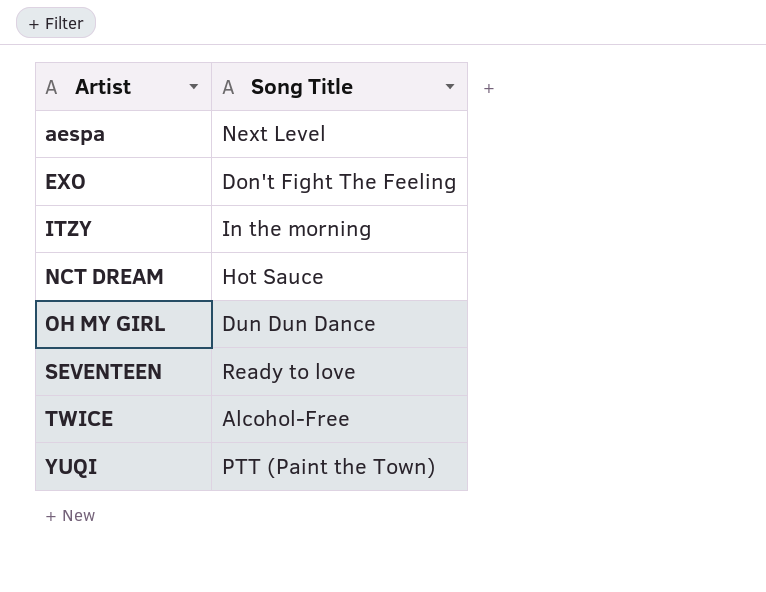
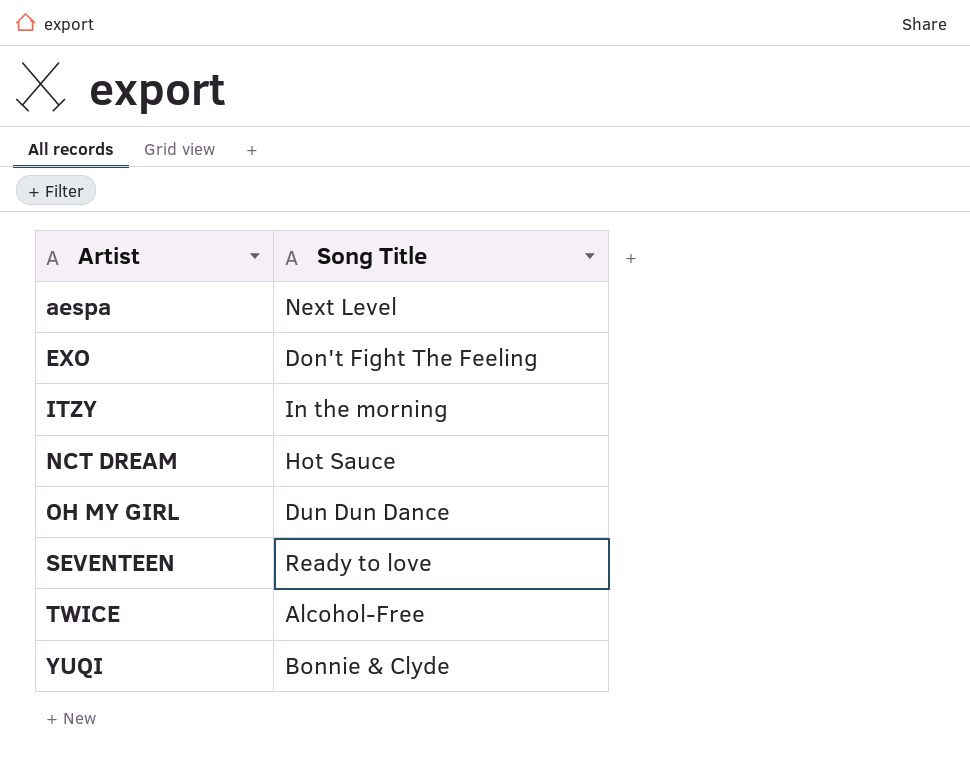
YUQI | Song Title: PTT (Paint the Town) -> Bonnie & Clyde

